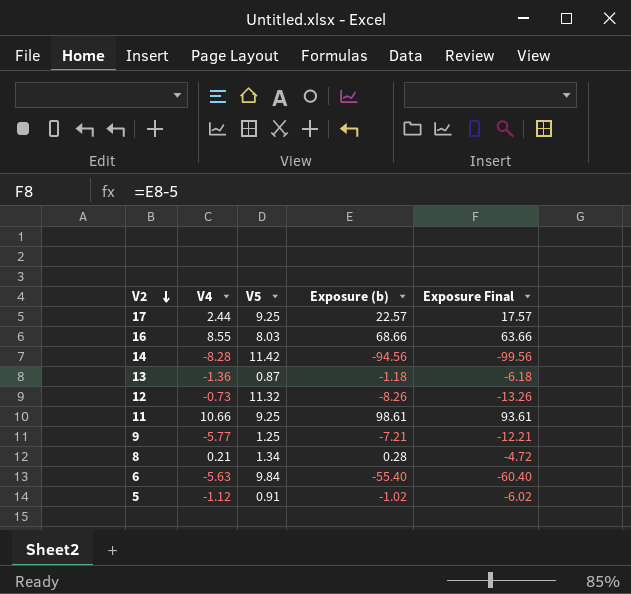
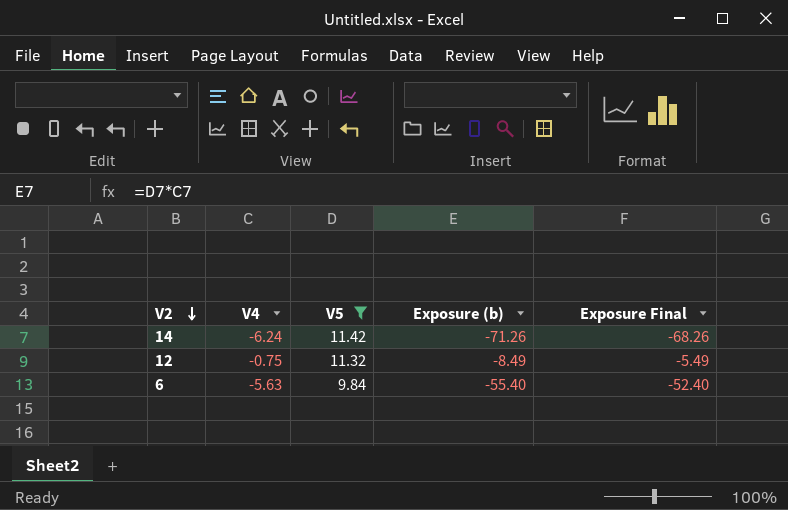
filter: none -> V5 >= 9.84
column Exposure Final | formula: [Exposure (b)] - 5 -> [Exposure (b)] + 3
14 | V4: -8.28 -> -6.24
14 | Exposure (b): -94.56 -> -71.26
12 | V4: -0.73 -> -0.75
12 | Exposure (b): -8.26 -> -8.49

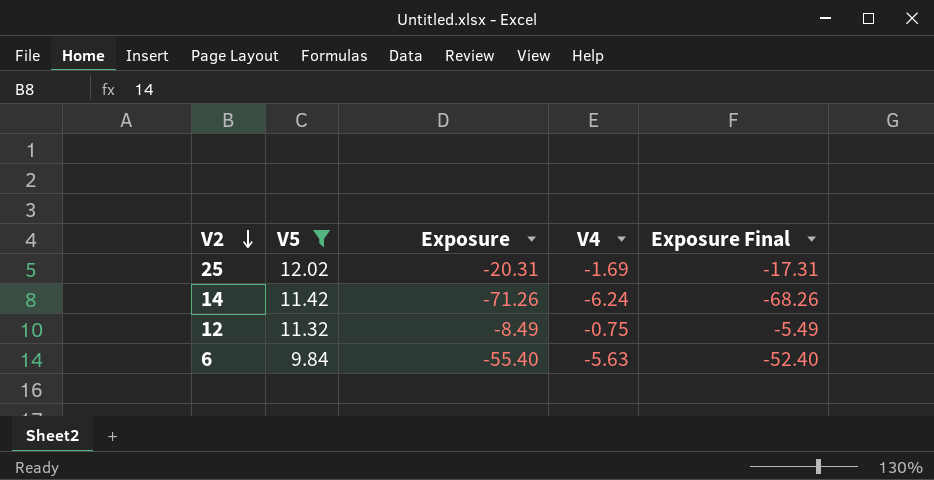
column name: Exposure (b) -> Exposure
column V4 | position: 2 -> 4
row 25: none -> 12.02 | -20.31 | -1.69 | -17.31

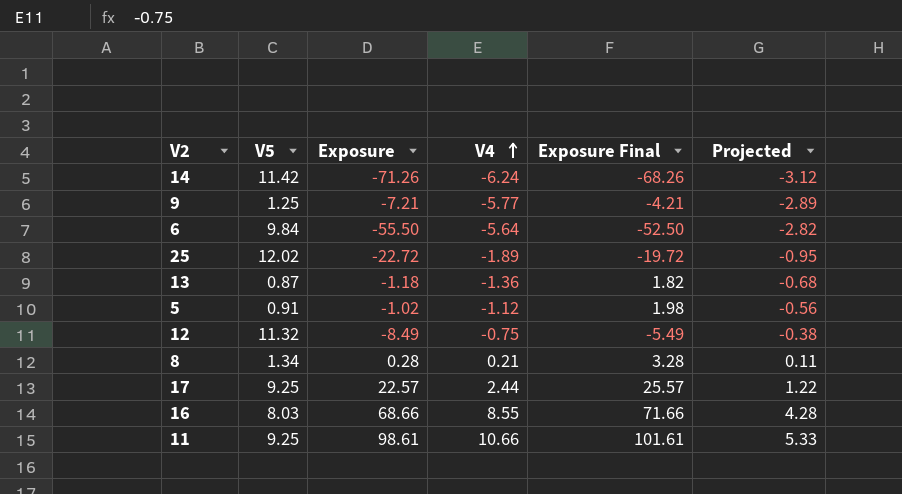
filter: V5 >= 9.84 -> none
row order: V2 descending -> V4 ascending
column Projected | formula: none -> [V4] * 0.5
6 | Exposure: -55.40 -> -55.50
6 | V4: -5.63 -> -5.64
6 | Exposure Final: -52.40 -> -52.50
25 | Exposure: -20.31 -> -22.72
25 | V4: -1.69 -> -1.89
25 | Exposure Final: -17.31 -> -19.72

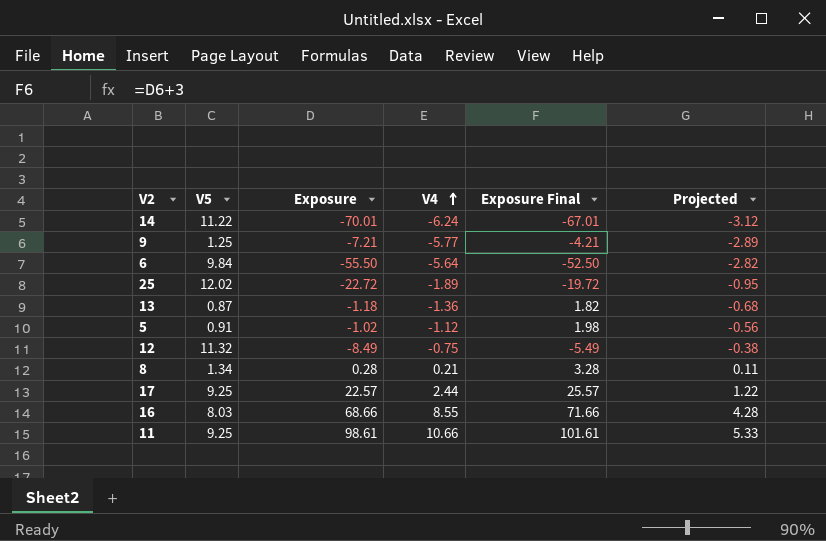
14 | V5: 11.42 -> 11.22
14 | Exposure: -71.26 -> -70.01
14 | Exposure Final: -68.26 -> -67.01

